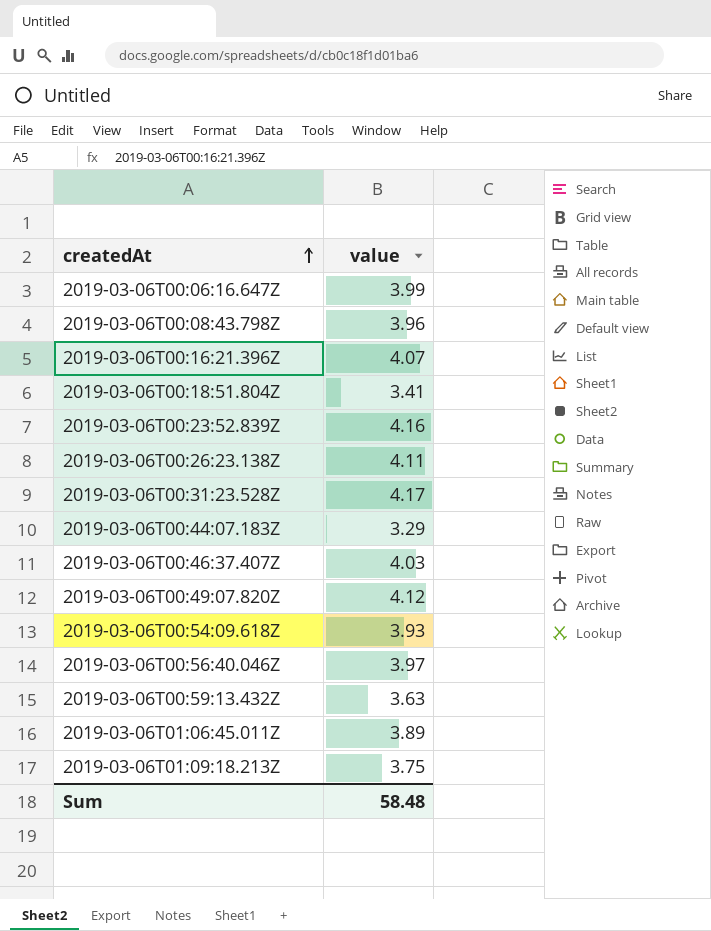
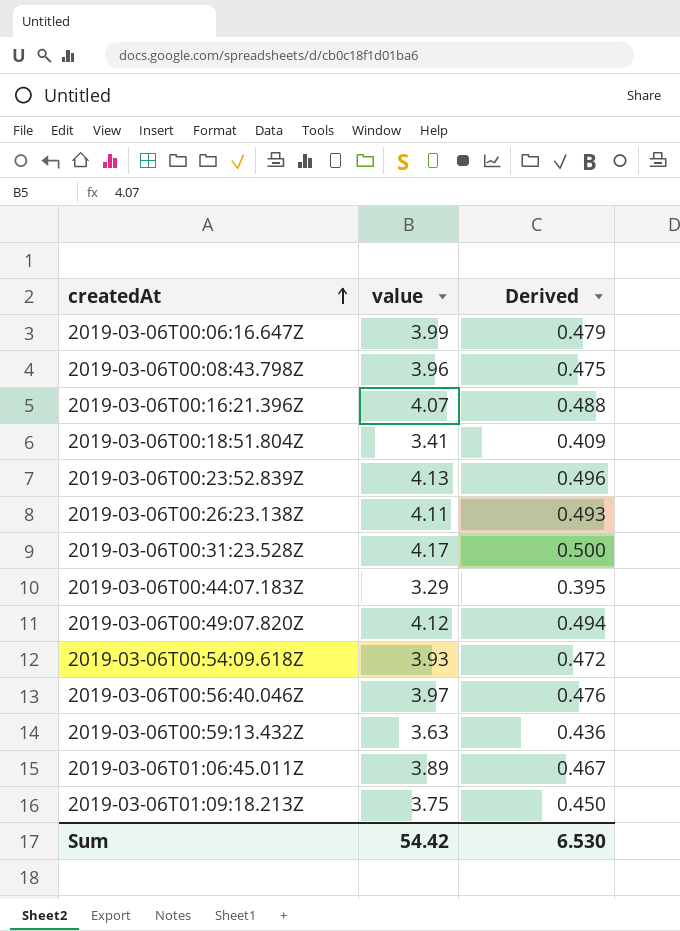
column Derived | formula: none -> [value] * 0.12
row 2019-03-06T00:46:37.407Z: 4.03 -> none
2019-03-06T00:23:52.839Z | value: 4.16 -> 4.13
Sum | value: 58.48 -> 54.42

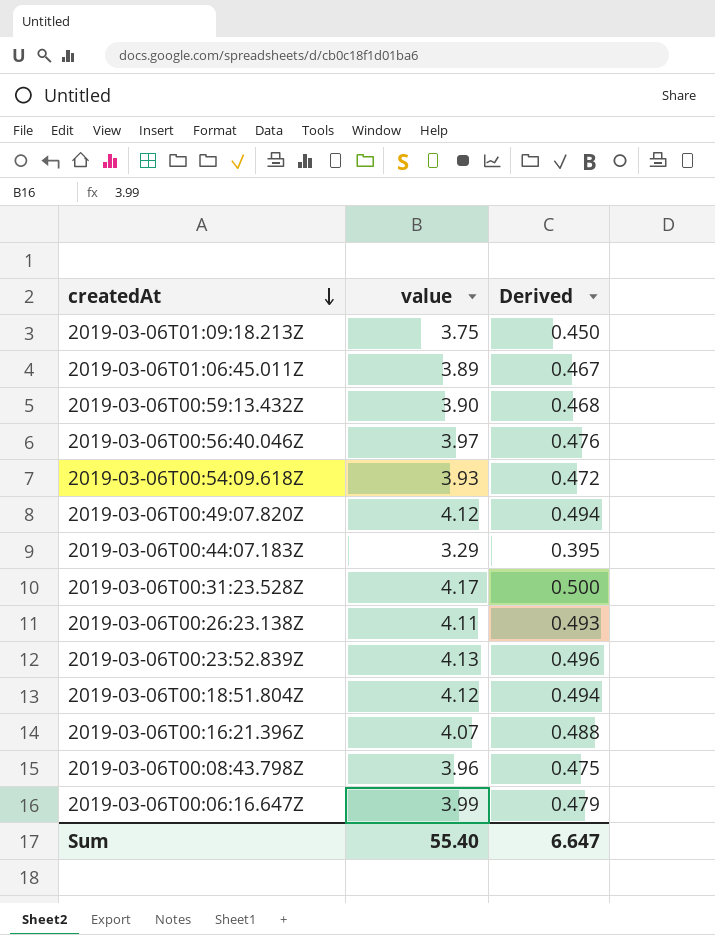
row order: createdAt ascending -> createdAt descending
2019-03-06T00:59:13.432Z | value: 3.63 -> 3.90
2019-03-06T00:59:13.432Z | Derived: 0.436 -> 0.468
2019-03-06T00:18:51.804Z | value: 3.41 -> 4.12
2019-03-06T00:18:51.804Z | Derived: 0.409 -> 0.494
Sum | value: 54.42 -> 55.40
Sum | Derived: 6.530 -> 6.647

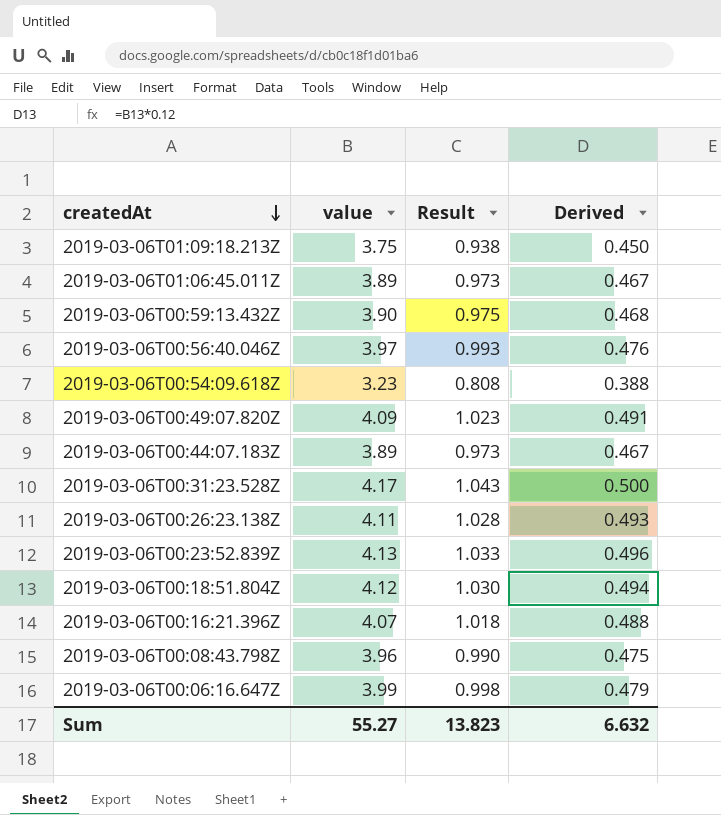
column Result | formula: none -> [value] * 0.25
2019-03-06T00:54:09.618Z | value: 3.93 -> 3.23
2019-03-06T00:54:09.618Z | Derived: 0.472 -> 0.388
2019-03-06T00:49:07.820Z | value: 4.12 -> 4.09
2019-03-06T00:49:07.820Z | Derived: 0.494 -> 0.491
2019-03-06T00:44:07.183Z | value: 3.29 -> 3.89
2019-03-06T00:44:07.183Z | Derived: 0.395 -> 0.467
Sum | value: 55.40 -> 55.27
Sum | Derived: 6.647 -> 6.632

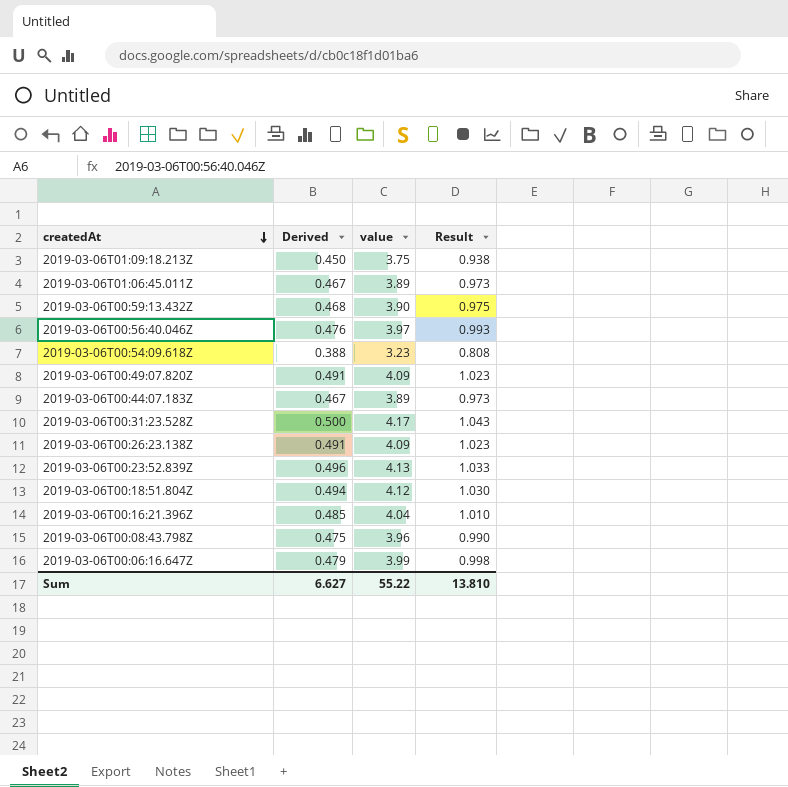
column Derived | position: 4 -> 2
2019-03-06T00:26:23.138Z | Derived: 0.493 -> 0.491
2019-03-06T00:26:23.138Z | value: 4.11 -> 4.09
2019-03-06T00:26:23.138Z | Result: 1.028 -> 1.023
2019-03-06T00:16:21.396Z | Derived: 0.488 -> 0.485
2019-03-06T00:16:21.396Z | value: 4.07 -> 4.04
2019-03-06T00:16:21.396Z | Result: 1.018 -> 1.010
Sum | Derived: 6.632 -> 6.627
Sum | value: 55.27 -> 55.22
Sum | Result: 13.823 -> 13.810

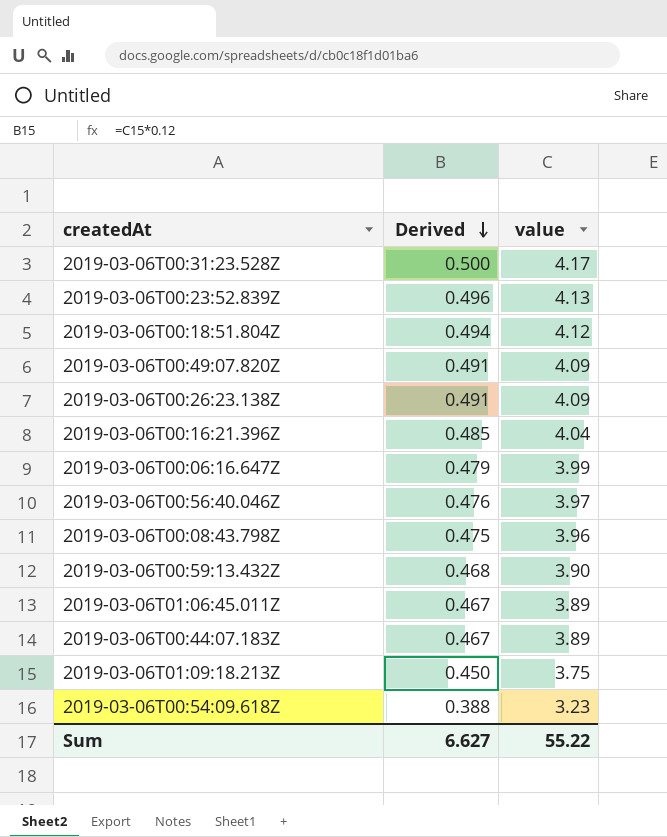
row order: createdAt descending -> Derived descending
column Result | formula: [value] * 0.25 -> none

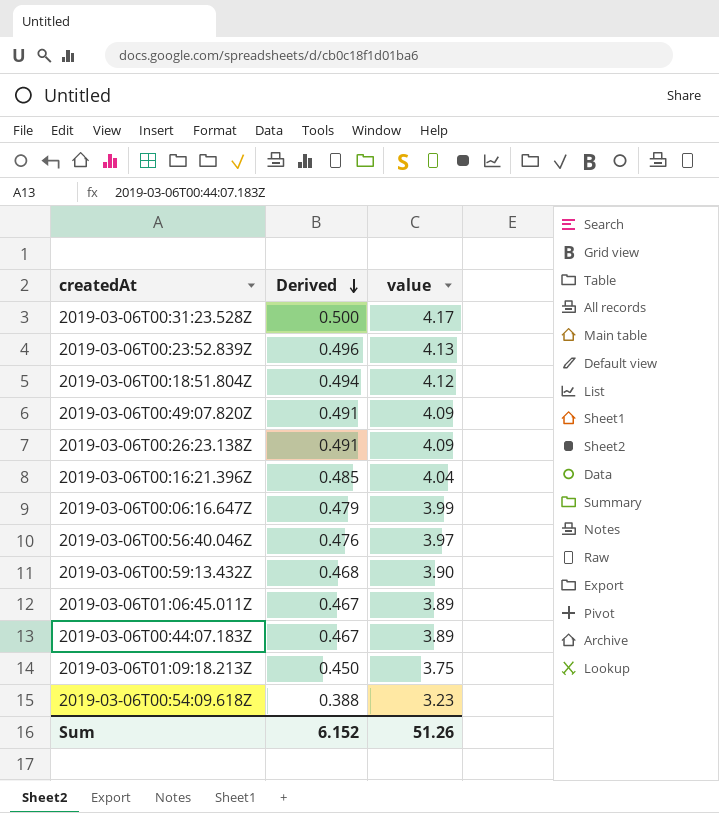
row 2019-03-06T00:08:43.798Z: 0.475 | 3.96 -> none
Sum | Derived: 6.627 -> 6.152
Sum | value: 55.22 -> 51.26

